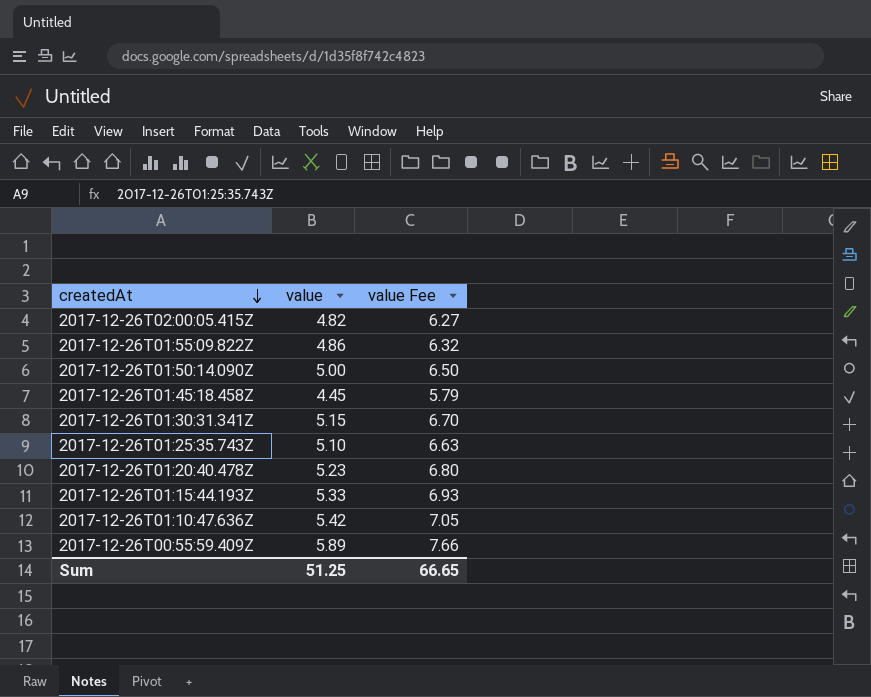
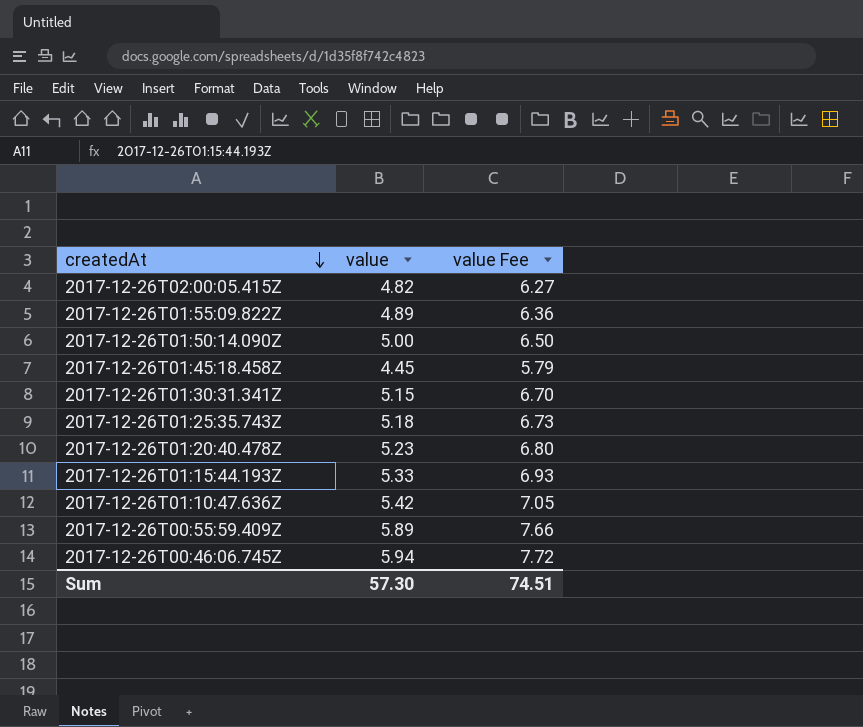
2017-12-26T01:55:09.822Z | value: 4.86 -> 4.89
2017-12-26T01:55:09.822Z | value Fee: 6.32 -> 6.36
2017-12-26T01:25:35.743Z | value: 5.10 -> 5.18
2017-12-26T01:25:35.743Z | value Fee: 6.63 -> 6.73
row 2017-12-26T00:46:06.745Z: none -> 5.94 | 7.72
Sum | value: 51.25 -> 57.30
Sum | value Fee: 66.65 -> 74.51

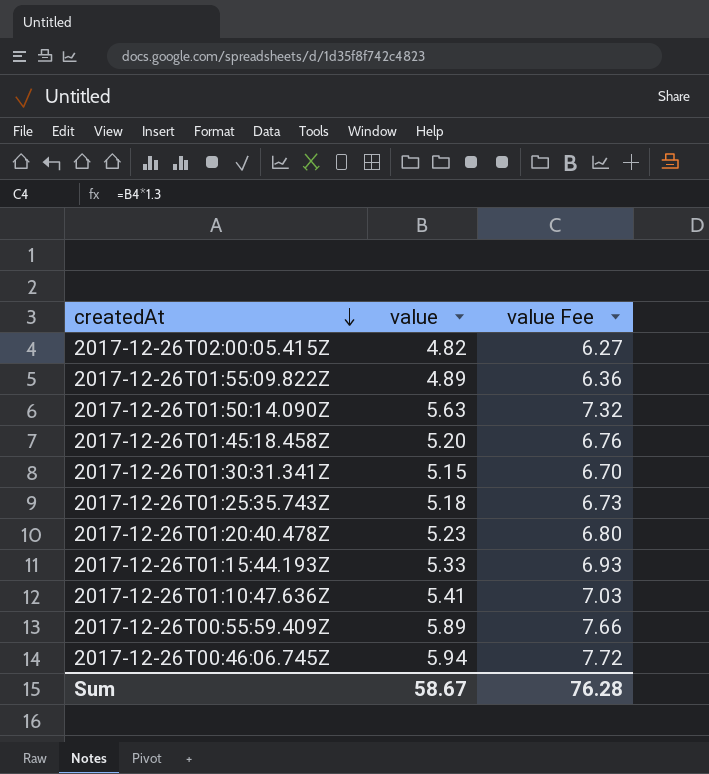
2017-12-26T01:50:14.090Z | value: 5.00 -> 5.63
2017-12-26T01:50:14.090Z | value Fee: 6.50 -> 7.32
2017-12-26T01:45:18.458Z | value: 4.45 -> 5.20
2017-12-26T01:45:18.458Z | value Fee: 5.79 -> 6.76
2017-12-26T01:10:47.636Z | value: 5.42 -> 5.41
2017-12-26T01:10:47.636Z | value Fee: 7.05 -> 7.03
Sum | value: 57.30 -> 58.67
Sum | value Fee: 74.51 -> 76.28

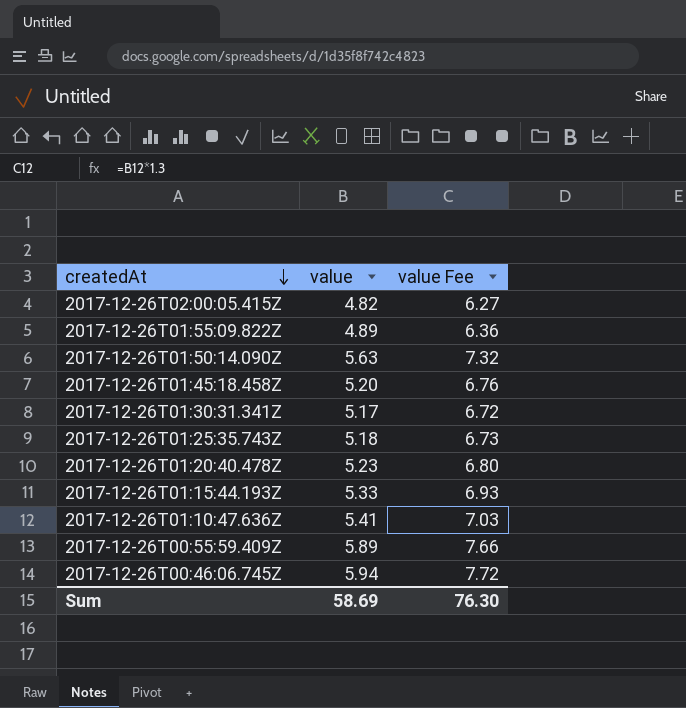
2017-12-26T01:30:31.341Z | value: 5.15 -> 5.17
2017-12-26T01:30:31.341Z | value Fee: 6.70 -> 6.72
Sum | value: 58.67 -> 58.69
Sum | value Fee: 76.28 -> 76.30

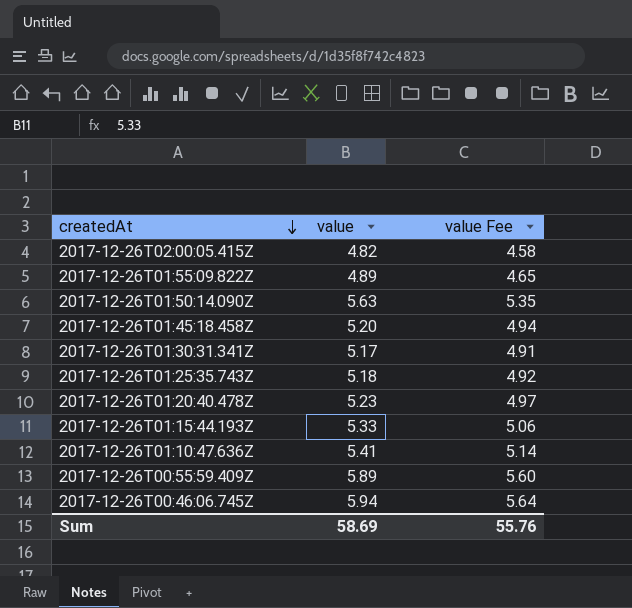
column value Fee | formula: [value] * 1.3 -> [value] * 0.95
Sum | value Fee: 76.30 -> 55.76

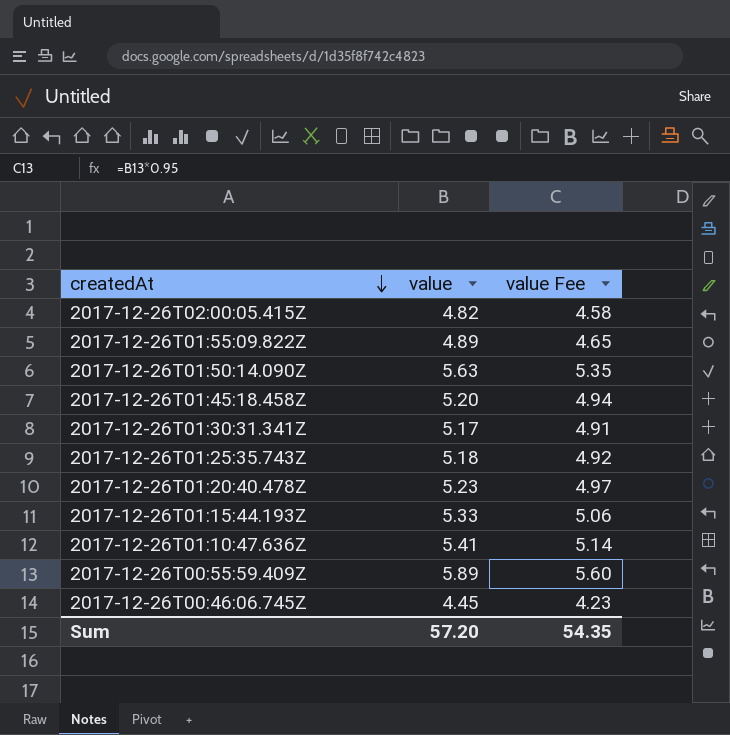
2017-12-26T00:46:06.745Z | value: 5.94 -> 4.45
2017-12-26T00:46:06.745Z | value Fee: 5.64 -> 4.23
Sum | value: 58.69 -> 57.20
Sum | value Fee: 55.76 -> 54.35

